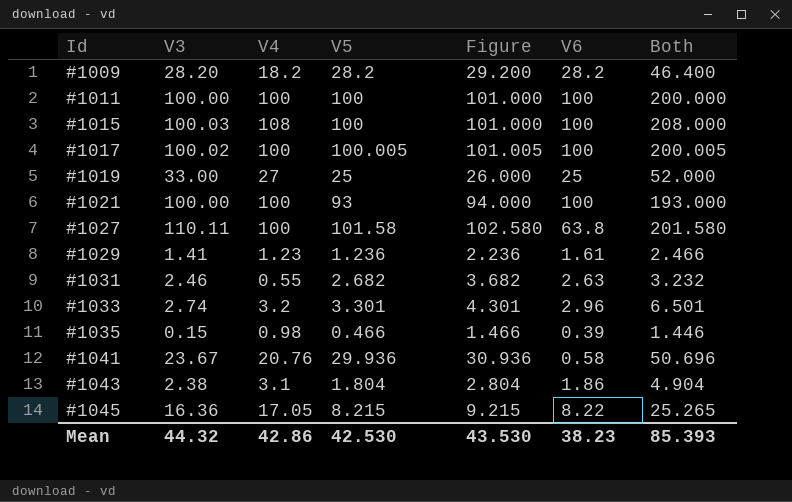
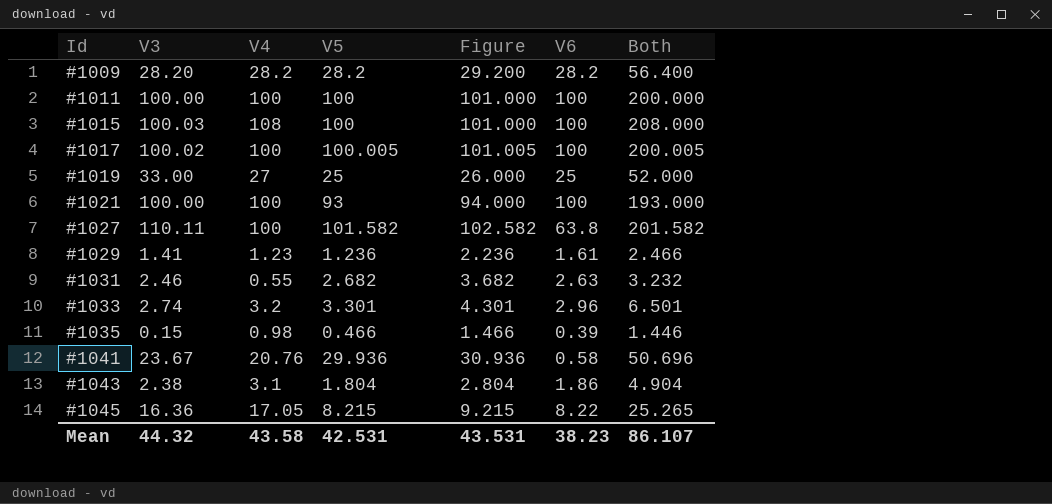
#1009 | V4: 18.2 -> 28.2
#1009 | Both: 46.400 -> 56.400
#1027 | V5: 101.58 -> 101.582
#1027 | Figure: 102.580 -> 102.582
#1027 | Both: 201.580 -> 201.582
Mean | V4: 42.86 -> 43.58
Mean | V5: 42.530 -> 42.531
Mean | Figure: 43.530 -> 43.531
Mean | Both: 85.393 -> 86.107

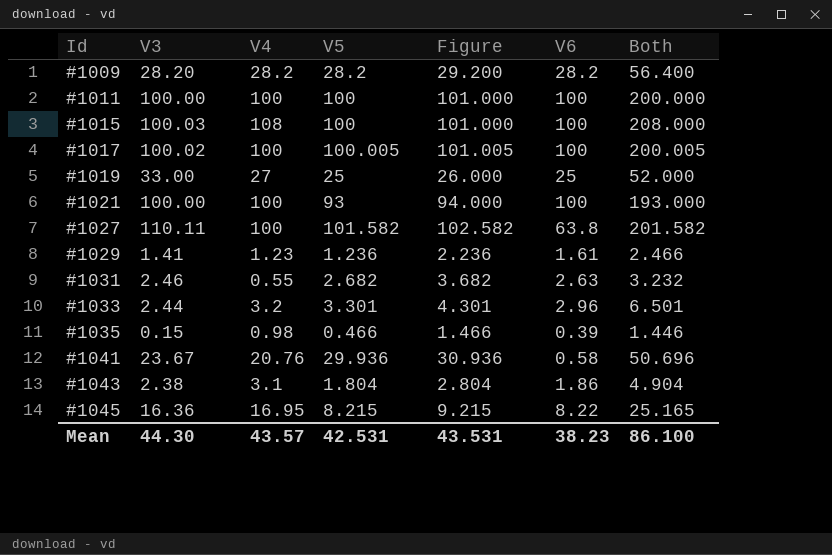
#1033 | V3: 2.74 -> 2.44
#1045 | V4: 17.05 -> 16.95
#1045 | Both: 25.265 -> 25.165
Mean | V3: 44.32 -> 44.30
Mean | V4: 43.58 -> 43.57
Mean | Both: 86.107 -> 86.100

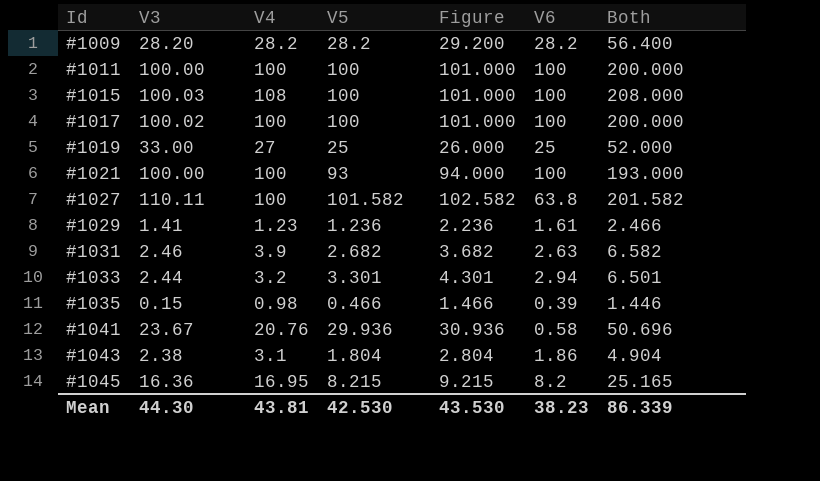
#1017 | V5: 100.005 -> 100
#1017 | Figure: 101.005 -> 101.000
#1017 | Both: 200.005 -> 200.000
#1031 | V4: 0.55 -> 3.9
#1031 | Both: 3.232 -> 6.582
#1033 | V6: 2.96 -> 2.94
#1045 | V6: 8.22 -> 8.2
Mean | V4: 43.57 -> 43.81
Mean | V5: 42.531 -> 42.530
Mean | Figure: 43.531 -> 43.530
Mean | Both: 86.100 -> 86.339

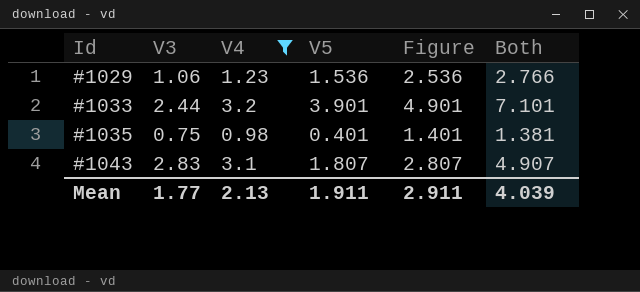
filter: none -> V4 <= 3.2
column V6 | position: 6 -> none
#1029 | V3: 1.41 -> 1.06
#1029 | V5: 1.236 -> 1.536
#1029 | Figure: 2.236 -> 2.536
#1029 | Both: 2.466 -> 2.766
#1033 | V5: 3.301 -> 3.901
#1033 | Figure: 4.301 -> 4.901
#1033 | Both: 6.501 -> 7.101
#1035 | V3: 0.15 -> 0.75
#1035 | V5: 0.466 -> 0.401
#1035 | Figure: 1.466 -> 1.401
#1035 | Both: 1.446 -> 1.381
#1043 | V3: 2.38 -> 2.83
#1043 | V5: 1.804 -> 1.807
#1043 | Figure: 2.804 -> 2.807
#1043 | Both: 4.904 -> 4.907
Mean | V3: 44.30 -> 1.77
Mean | V4: 43.81 -> 2.13
Mean | V5: 42.530 -> 1.911
Mean | Figure: 43.530 -> 2.911
Mean | Both: 86.339 -> 4.039

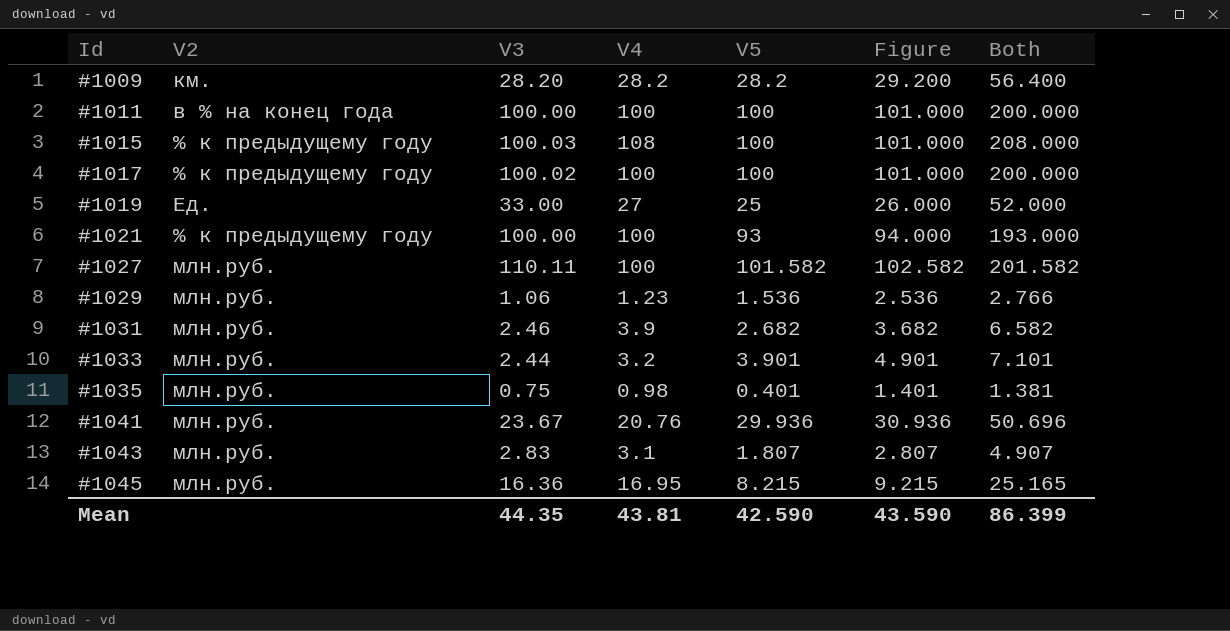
filter: V4 <= 3.2 -> none
column V2 | position: none -> 2
Mean | V3: 1.77 -> 44.35
Mean | V4: 2.13 -> 43.81
Mean | V5: 1.911 -> 42.590
Mean | Figure: 2.911 -> 43.590
Mean | Both: 4.039 -> 86.399

